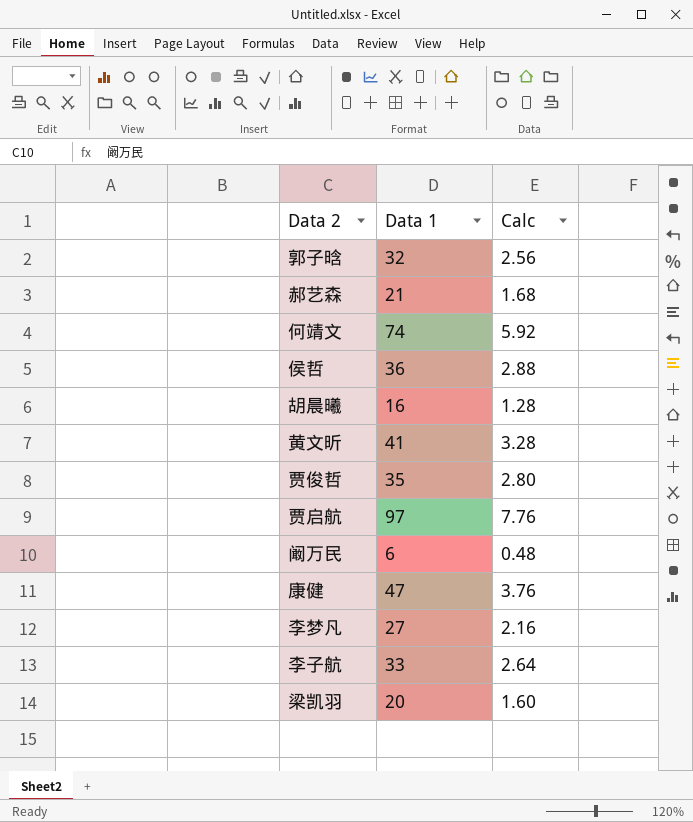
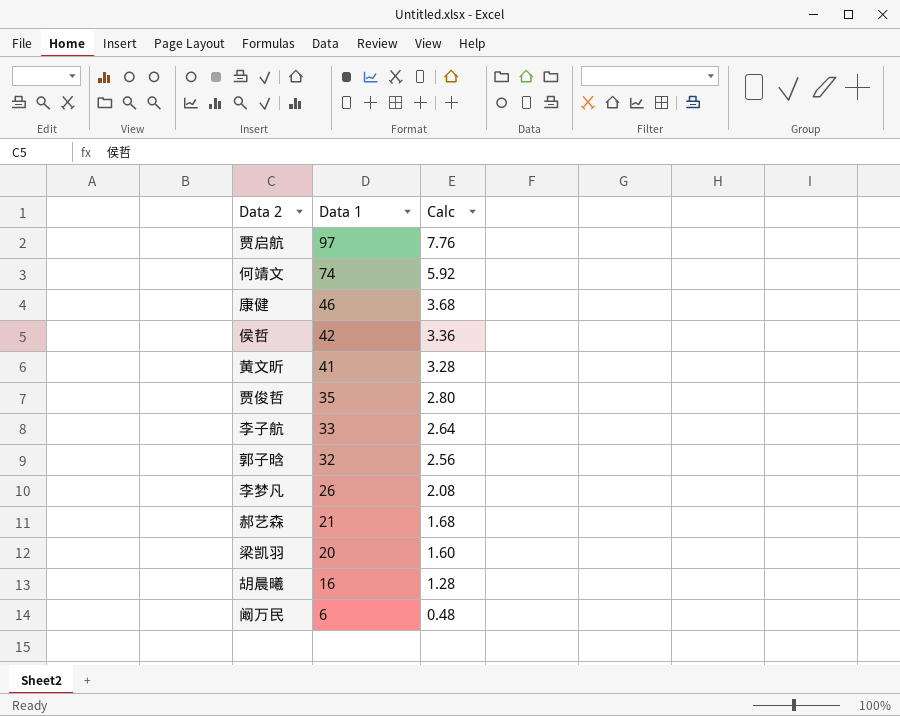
row order: none -> Data 1 descending
康健 | Data 1: 47 -> 46
康健 | Calc: 3.76 -> 3.68
侯哲 | Data 1: 36 -> 42
侯哲 | Calc: 2.88 -> 3.36
李梦凡 | Data 1: 27 -> 26
李梦凡 | Calc: 2.16 -> 2.08

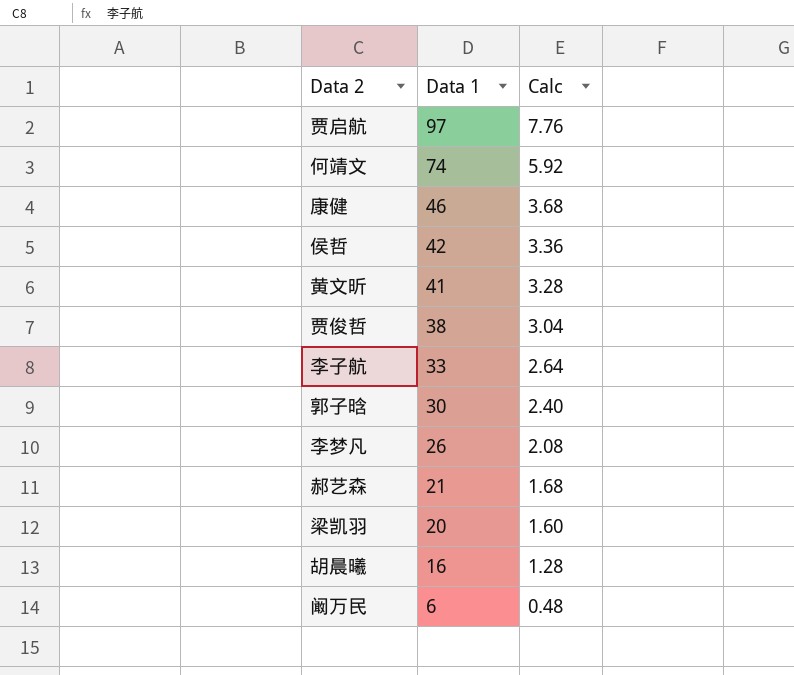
贾俊哲 | Data 1: 35 -> 38
贾俊哲 | Calc: 2.80 -> 3.04
郭子晗 | Data 1: 32 -> 30
郭子晗 | Calc: 2.56 -> 2.40

